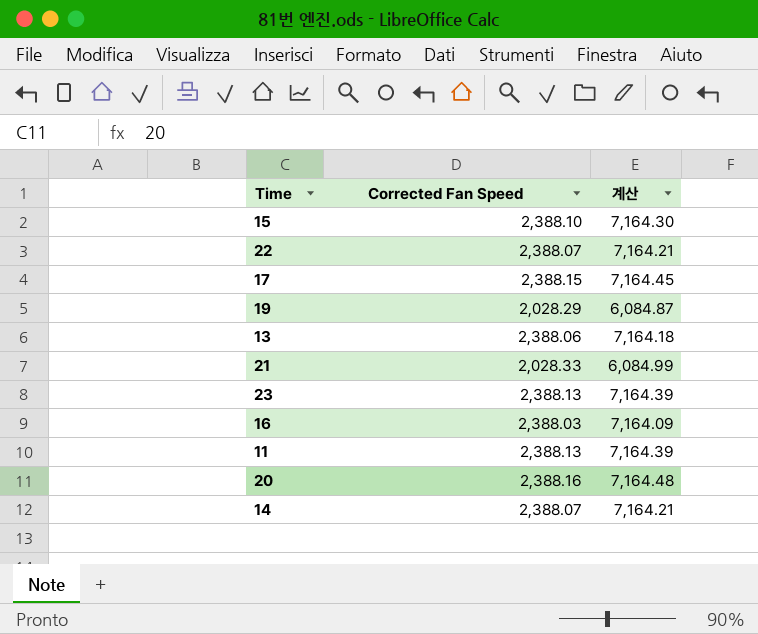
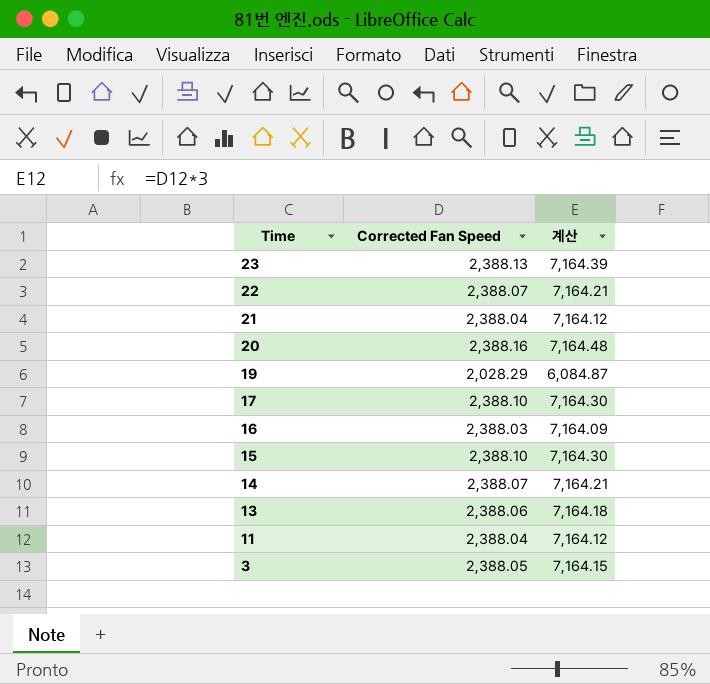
row order: none -> Time descending
21 | Corrected Fan Speed: 2,028.33 -> 2,388.04
21 | 계산: 6,084.99 -> 7,164.12
17 | Corrected Fan Speed: 2,388.15 -> 2,388.10
17 | 계산: 7,164.45 -> 7,164.30
11 | Corrected Fan Speed: 2,388.13 -> 2,388.04
11 | 계산: 7,164.39 -> 7,164.12
row 3: none -> 2,388.05 | 7,164.15

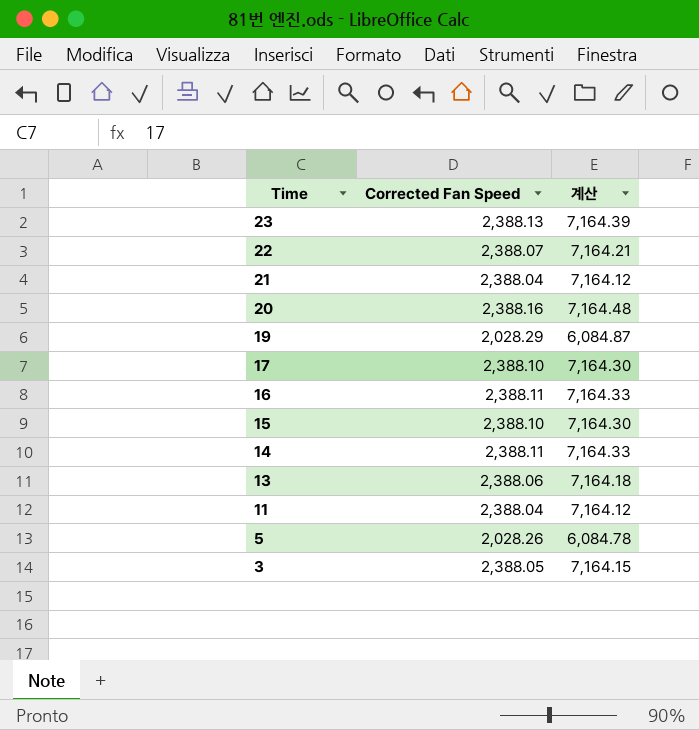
16 | Corrected Fan Speed: 2,388.03 -> 2,388.11
16 | 계산: 7,164.09 -> 7,164.33
14 | Corrected Fan Speed: 2,388.07 -> 2,388.11
14 | 계산: 7,164.21 -> 7,164.33
row 5: none -> 2,028.26 | 6,084.78

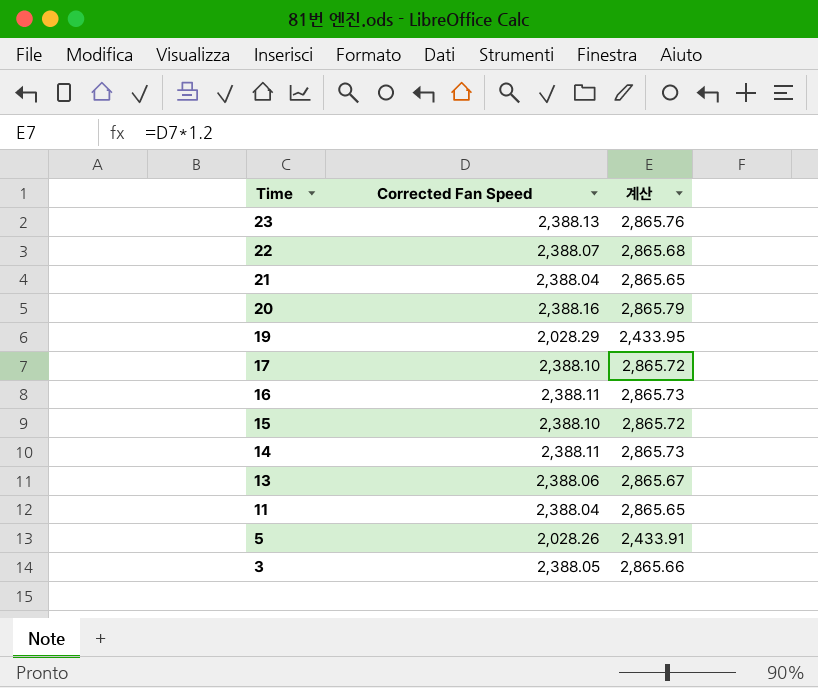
column 계산 | formula: [Corrected Fan Speed] * 3 -> [Corrected Fan Speed] * 1.2

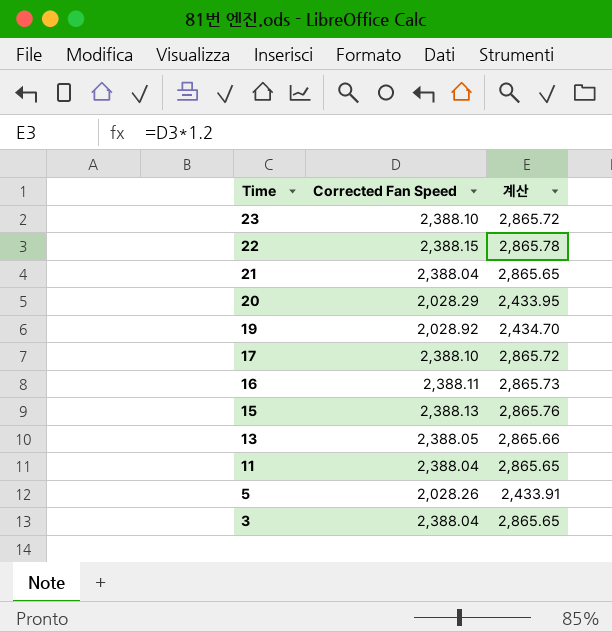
row 14: 2,388.11 | 2,865.73 -> none
23 | Corrected Fan Speed: 2,388.13 -> 2,388.10
23 | 계산: 2,865.76 -> 2,865.72
22 | Corrected Fan Speed: 2,388.07 -> 2,388.15
22 | 계산: 2,865.68 -> 2,865.78
20 | Corrected Fan Speed: 2,388.16 -> 2,028.29
20 | 계산: 2,865.79 -> 2,433.95
19 | Corrected Fan Speed: 2,028.29 -> 2,028.92
19 | 계산: 2,433.95 -> 2,434.70
15 | Corrected Fan Speed: 2,388.10 -> 2,388.13
15 | 계산: 2,865.72 -> 2,865.76
13 | Corrected Fan Speed: 2,388.06 -> 2,388.05
13 | 계산: 2,865.67 -> 2,865.66
3 | Corrected Fan Speed: 2,388.05 -> 2,388.04
3 | 계산: 2,865.66 -> 2,865.65

